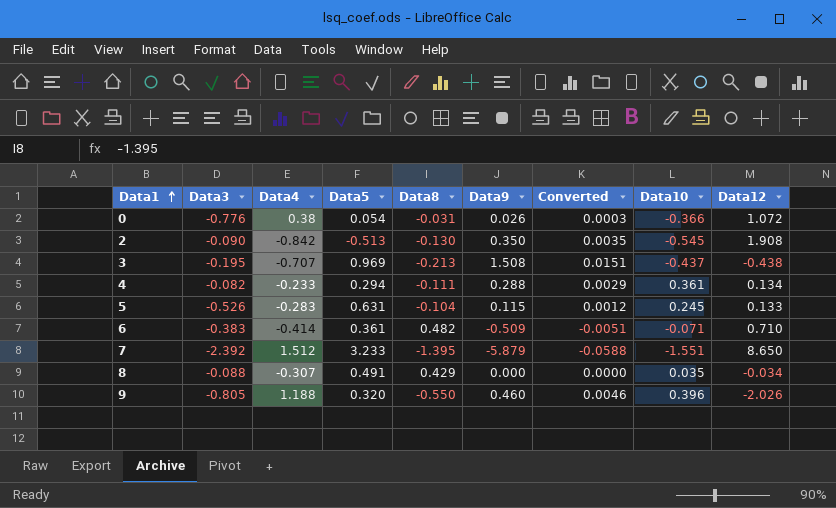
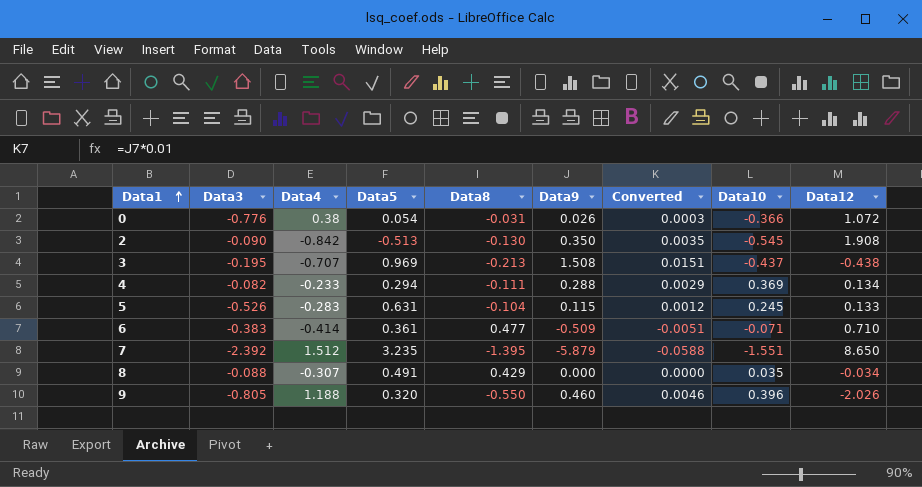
4 | Data10: 0.361 -> 0.369
6 | Data8: 0.482 -> 0.477
7 | Data5: 3.233 -> 3.235

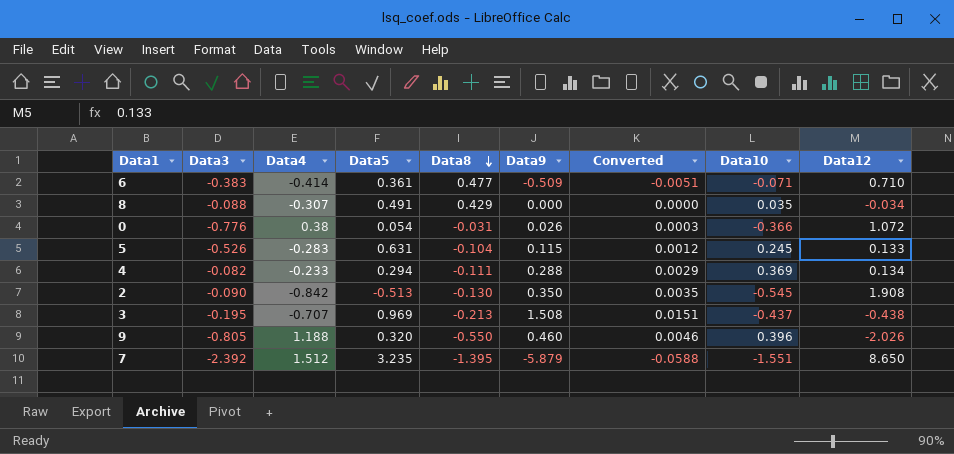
row order: Data1 ascending -> Data8 descending

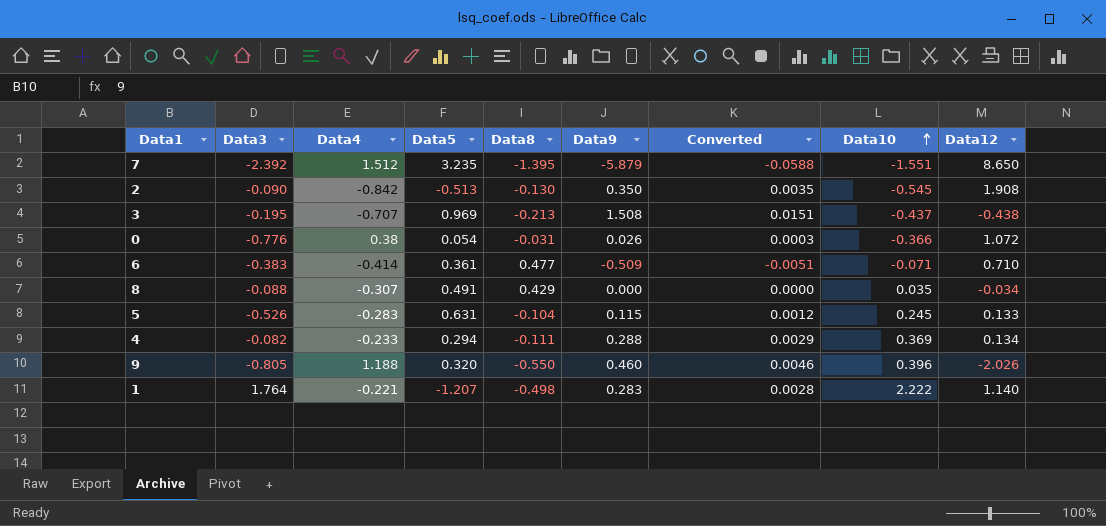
row order: Data8 descending -> Data10 ascending
row 1: none -> 1.764 | -0.221 | -1.207 | -0.498 | 0.283 | 0.0028 | 2.222 | 1.140

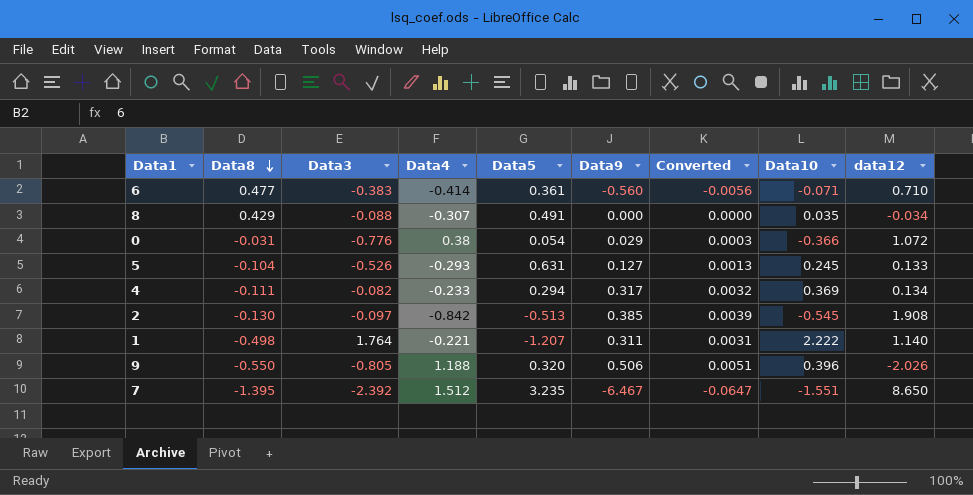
row order: Data10 ascending -> Data8 descending
column Data8 | position: 5 -> 2
column name: Data12 -> data12
row 3: -0.195 | -0.707 | 0.969 | -0.213 | 1.508 | 0.0151 | -0.437 | -0.438 -> none
6 | Data9: -0.509 -> -0.560
6 | Converted: -0.0051 -> -0.0056
0 | Data9: 0.026 -> 0.029
5 | Data4: -0.283 -> -0.293
5 | Data9: 0.115 -> 0.127
5 | Converted: 0.0012 -> 0.0013
4 | Data9: 0.288 -> 0.317
4 | Converted: 0.0029 -> 0.0032
2 | Data3: -0.090 -> -0.097
2 | Data9: 0.350 -> 0.385
2 | Converted: 0.0035 -> 0.0039
1 | Data9: 0.283 -> 0.311
1 | Converted: 0.0028 -> 0.0031
9 | Data9: 0.460 -> 0.506
9 | Converted: 0.0046 -> 0.0051
7 | Data9: -5.879 -> -6.467
7 | Converted: -0.0588 -> -0.0647

